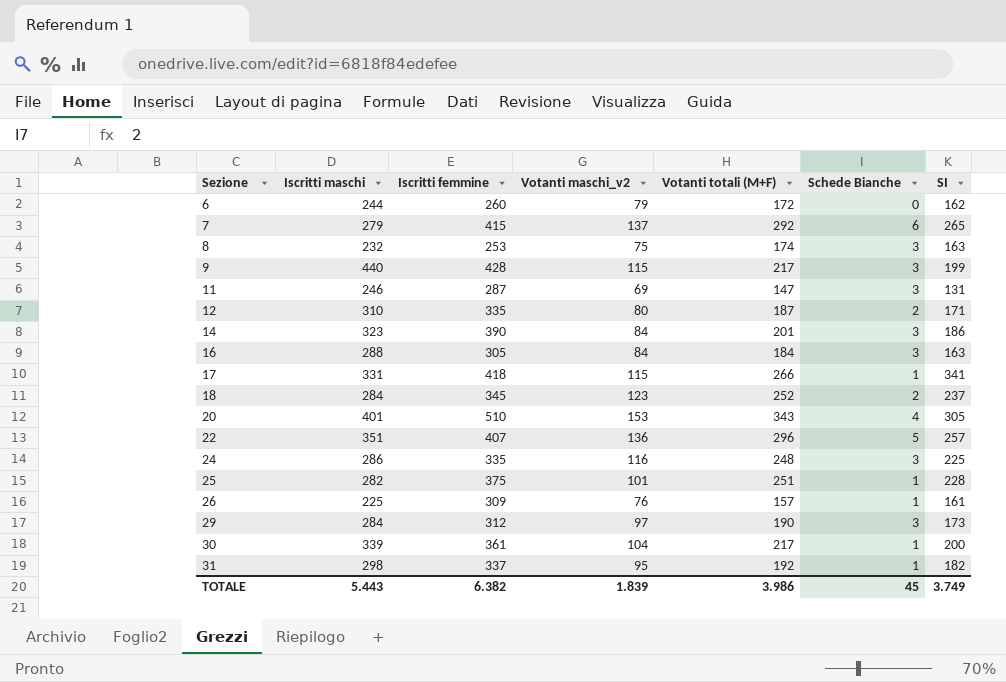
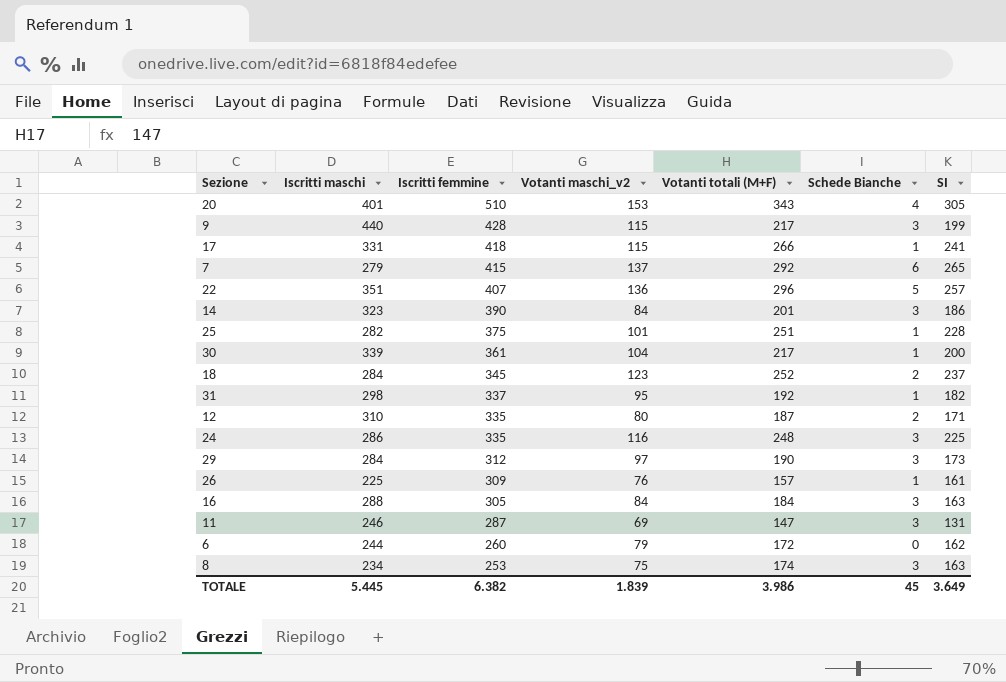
row order: Sezione ascending -> Iscritti femmine descending
17 | SI: 341 -> 241
8 | Iscritti maschi: 232 -> 234
TOTALE | Iscritti maschi: 5.443 -> 5.445
TOTALE | SI: 3.749 -> 3.649

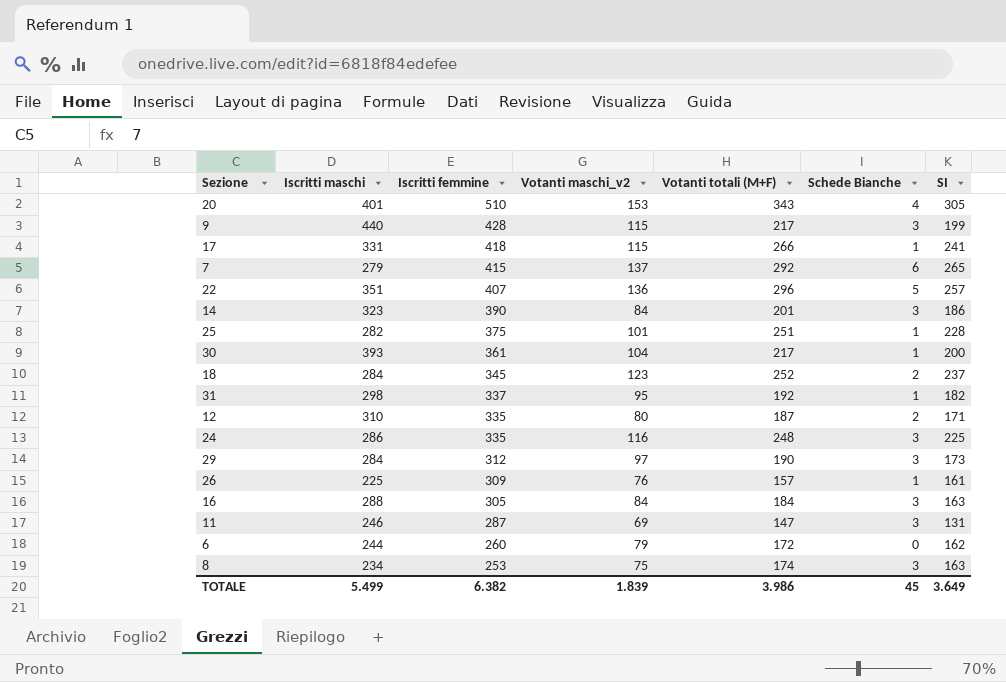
30 | Iscritti maschi: 339 -> 393
TOTALE | Iscritti maschi: 5.445 -> 5.499

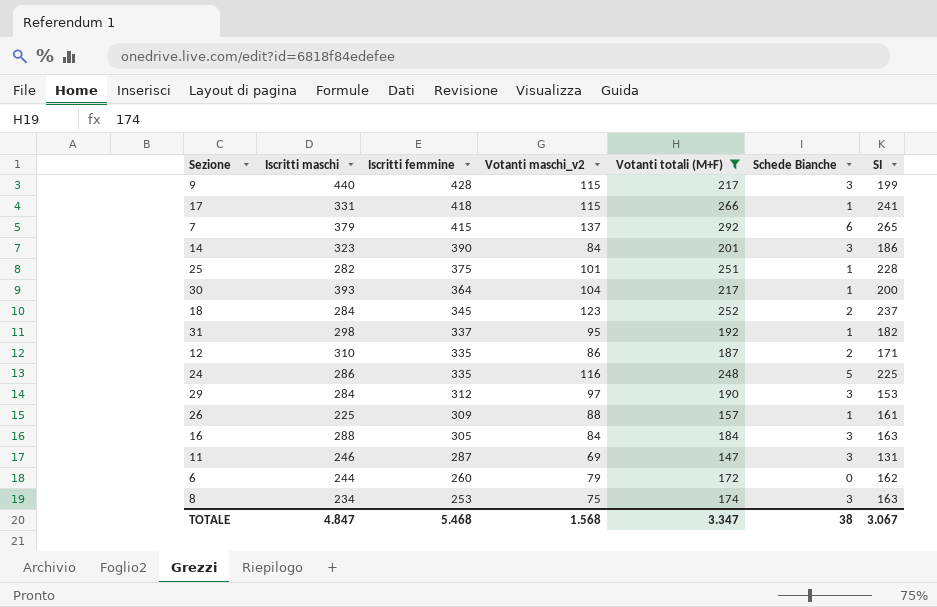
filter: none -> Votanti totali (M+F) <= 292
7 | Iscritti maschi: 279 -> 379
30 | Iscritti femmine: 361 -> 364
12 | Votanti maschi_v2: 80 -> 86
24 | Schede Bianche: 3 -> 5
29 | SI: 173 -> 153
26 | Votanti maschi_v2: 76 -> 88
TOTALE | Iscritti maschi: 5.499 -> 4.847
TOTALE | Iscritti femmine: 6.382 -> 5.468
TOTALE | Votanti maschi_v2: 1.839 -> 1.568
TOTALE | Votanti totali (M+F): 3.986 -> 3.347
TOTALE | Schede Bianche: 45 -> 38
TOTALE | SI: 3.649 -> 3.067

